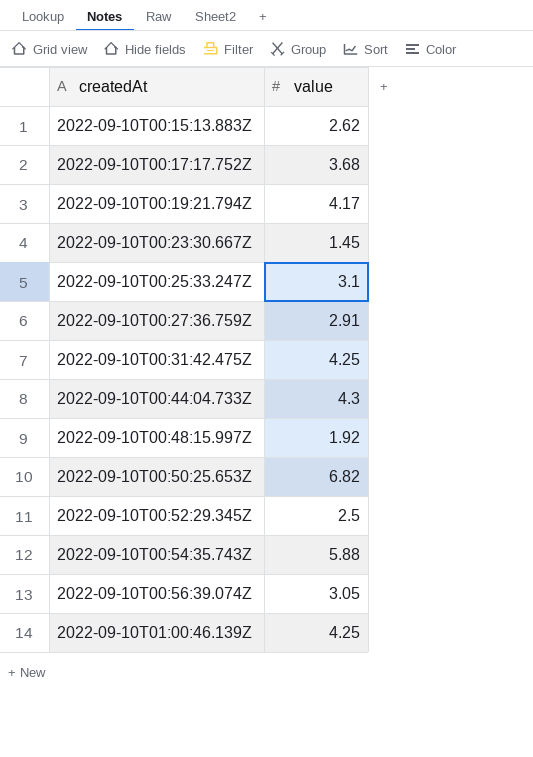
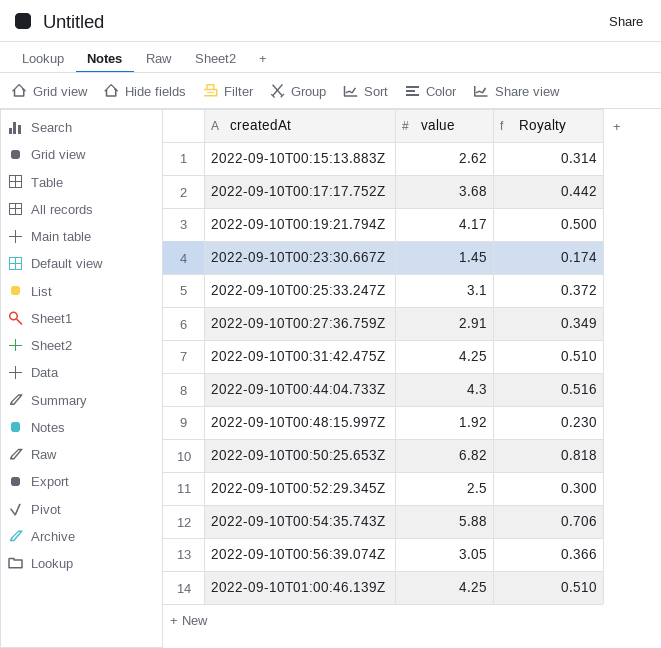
column Royalty | formula: none -> [value] * 0.12

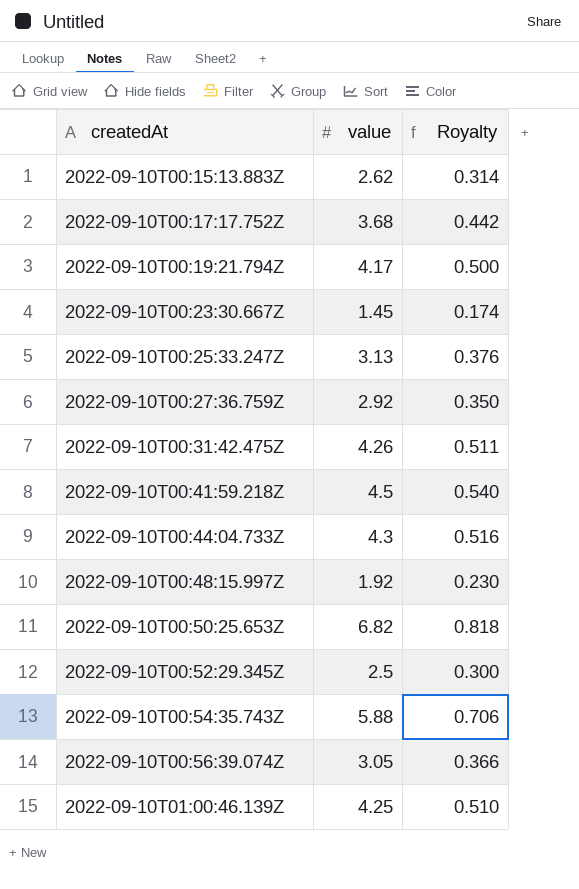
2022-09-10T00:25:33.247Z | value: 3.1 -> 3.13
2022-09-10T00:25:33.247Z | Royalty: 0.372 -> 0.376
2022-09-10T00:27:36.759Z | value: 2.91 -> 2.92
2022-09-10T00:27:36.759Z | Royalty: 0.349 -> 0.350
2022-09-10T00:31:42.475Z | value: 4.25 -> 4.26
2022-09-10T00:31:42.475Z | Royalty: 0.510 -> 0.511
row 2022-09-10T00:41:59.218Z: none -> 4.5 | 0.540

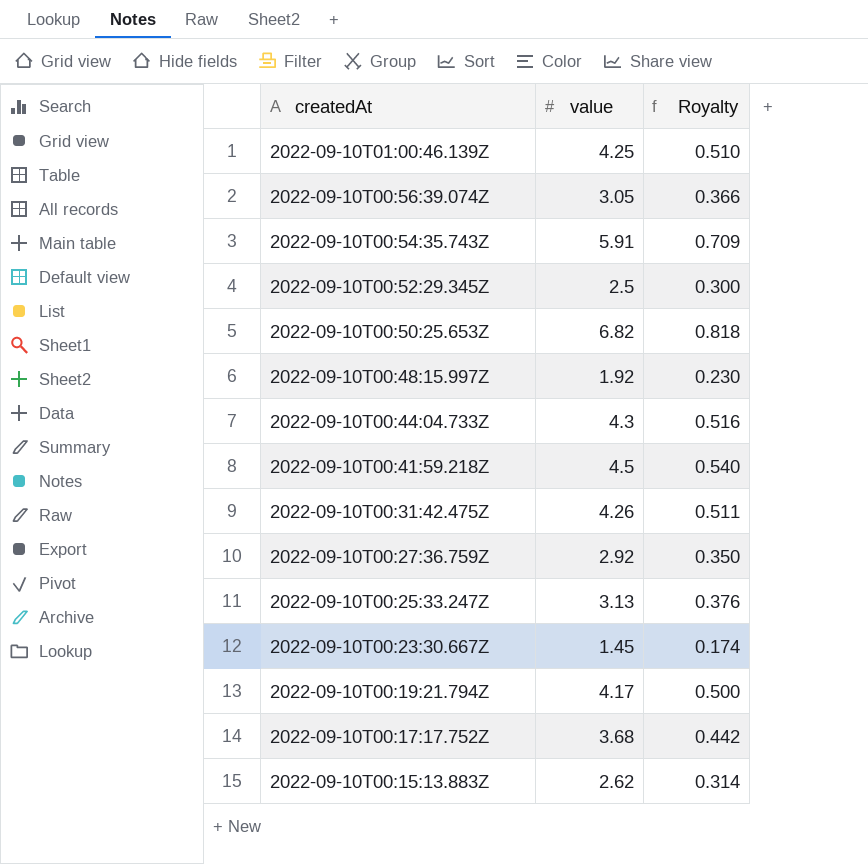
row order: createdAt ascending -> createdAt descending
2022-09-10T00:54:35.743Z | value: 5.88 -> 5.91
2022-09-10T00:54:35.743Z | Royalty: 0.706 -> 0.709

